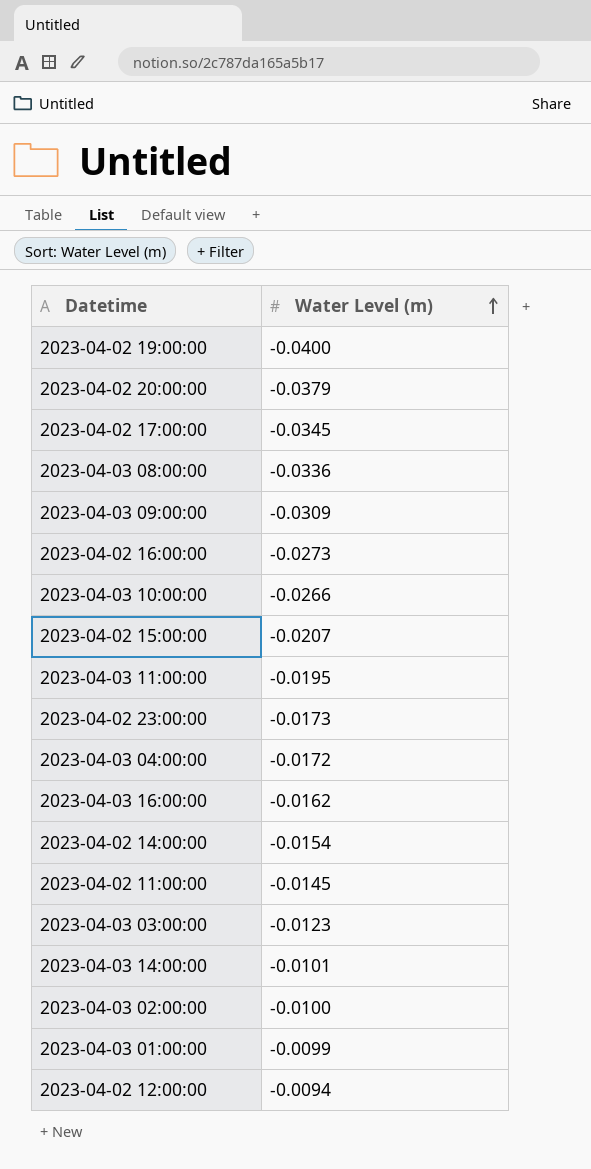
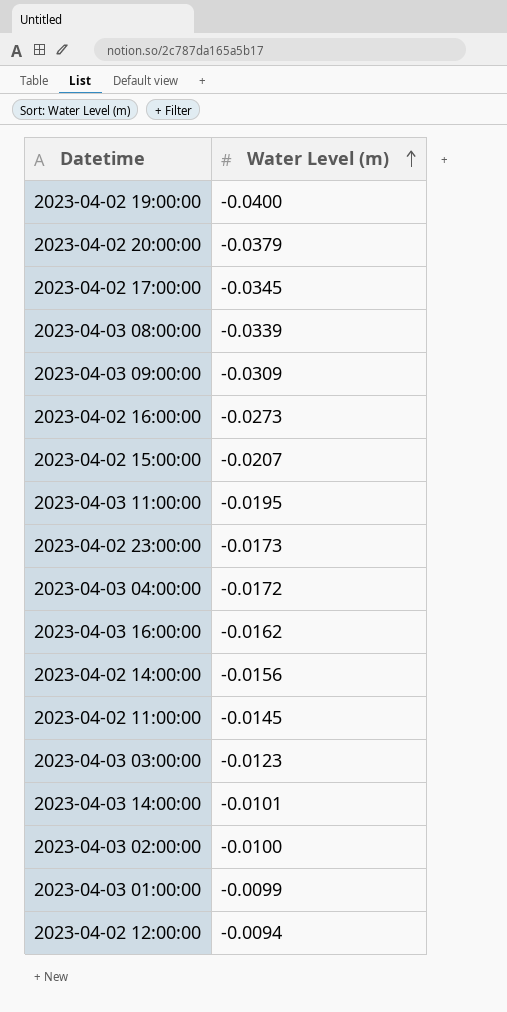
row 2023-04-03 10:00:00: -0.0266 -> none
2023-04-03 08:00:00 | Water Level (m): -0.0336 -> -0.0339
2023-04-02 14:00:00 | Water Level (m): -0.0154 -> -0.0156

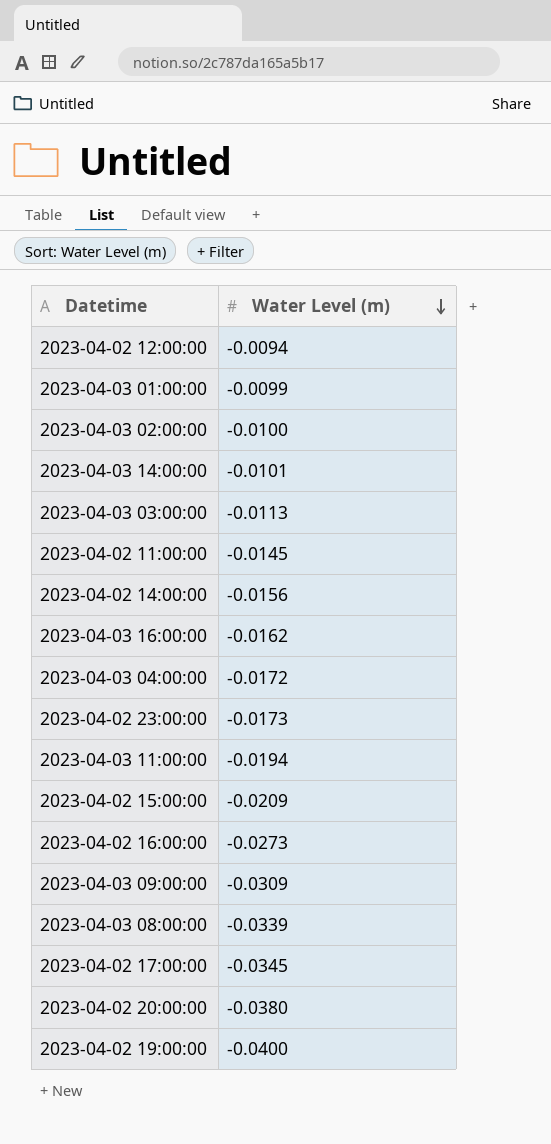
row order: Water Level (m) ascending -> Water Level (m) descending
2023-04-03 03:00:00 | Water Level (m): -0.0123 -> -0.0113
2023-04-03 11:00:00 | Water Level (m): -0.0195 -> -0.0194
2023-04-02 15:00:00 | Water Level (m): -0.0207 -> -0.0209
2023-04-02 20:00:00 | Water Level (m): -0.0379 -> -0.0380

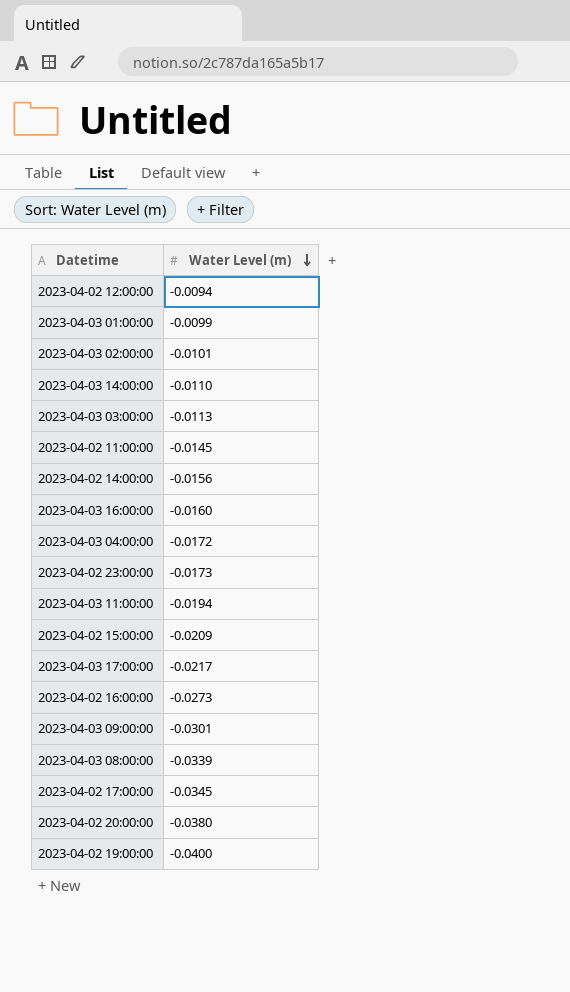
2023-04-03 02:00:00 | Water Level (m): -0.0100 -> -0.0101
2023-04-03 14:00:00 | Water Level (m): -0.0101 -> -0.0110
2023-04-03 16:00:00 | Water Level (m): -0.0162 -> -0.0160
row 2023-04-03 17:00:00: none -> -0.0217
2023-04-03 09:00:00 | Water Level (m): -0.0309 -> -0.0301

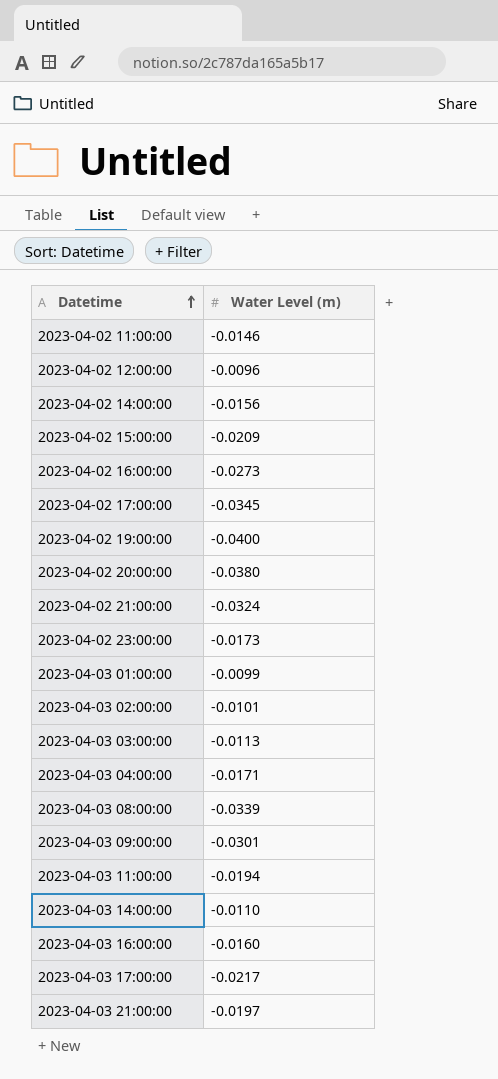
row order: Water Level (m) descending -> Datetime ascending
2023-04-02 11:00:00 | Water Level (m): -0.0145 -> -0.0146
2023-04-02 12:00:00 | Water Level (m): -0.0094 -> -0.0096
row 2023-04-02 21:00:00: none -> -0.0324
2023-04-03 04:00:00 | Water Level (m): -0.0172 -> -0.0171
row 2023-04-03 21:00:00: none -> -0.0197

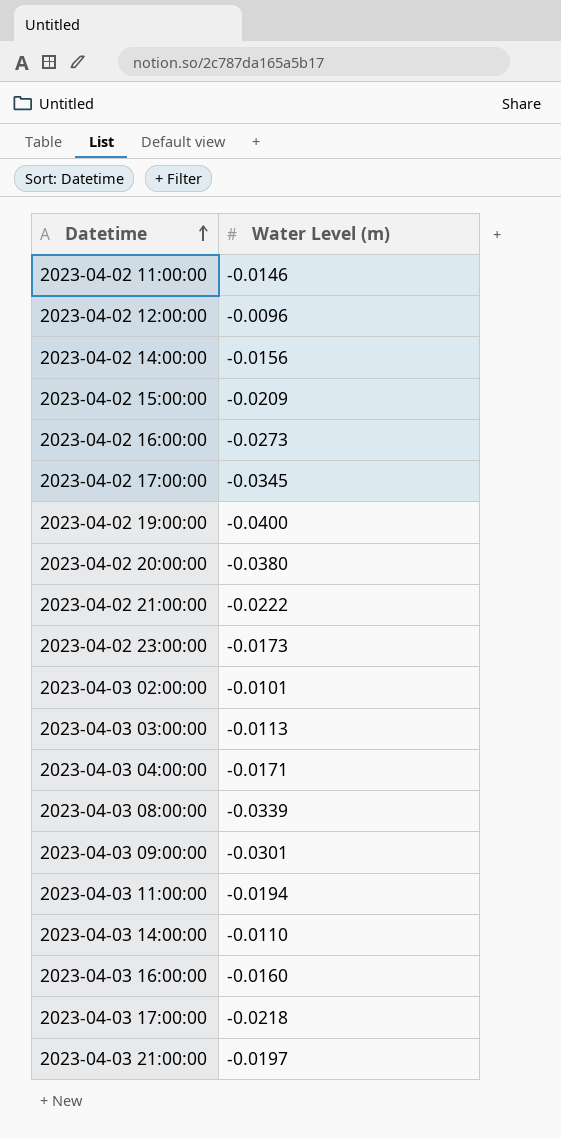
row 2023-04-03 01:00:00: -0.0099 -> none
2023-04-02 21:00:00 | Water Level (m): -0.0324 -> -0.0222
2023-04-03 17:00:00 | Water Level (m): -0.0217 -> -0.0218

